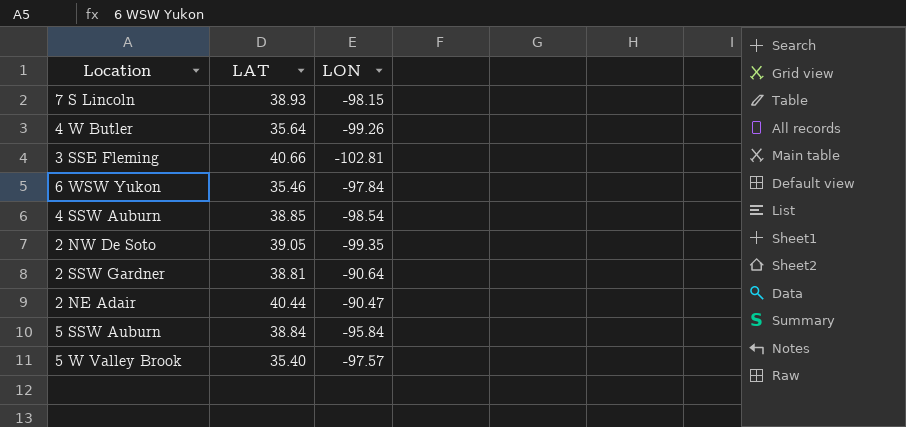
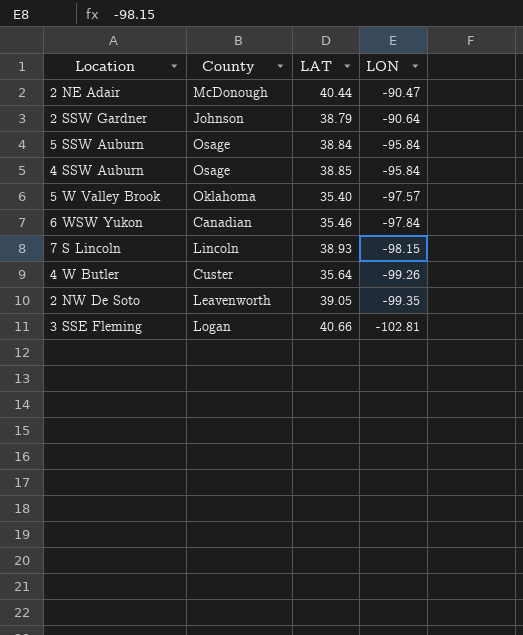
row order: none -> LON descending
column County | position: none -> 2
2 SSW Gardner | LAT: 38.81 -> 38.79
4 SSW Auburn | LON: -98.54 -> -95.84

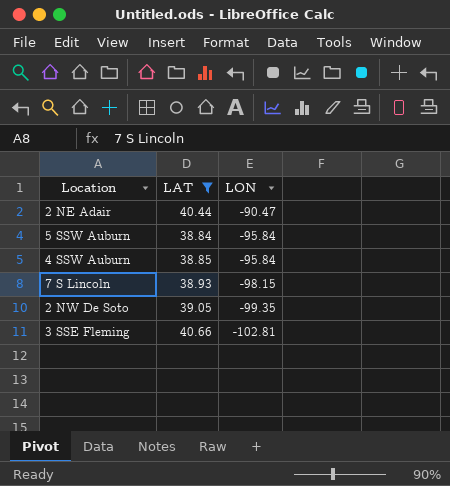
filter: none -> LAT >= 38.84
column County | position: 2 -> none

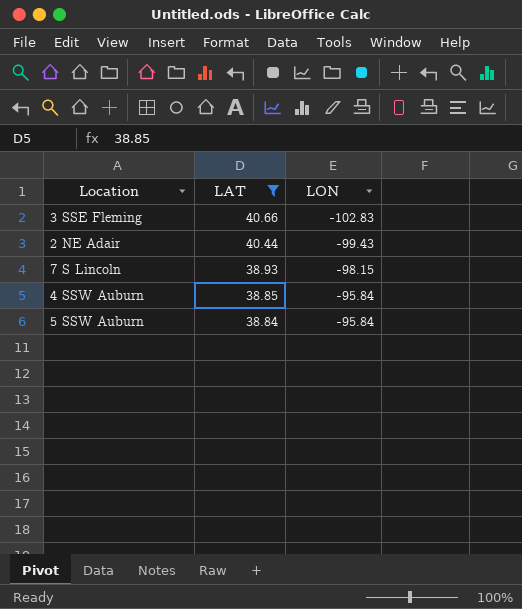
row order: LON descending -> LAT descending
row 2 NW De Soto: 39.05 | -99.35 -> none
3 SSE Fleming | LON: -102.81 -> -102.83
2 NE Adair | LON: -90.47 -> -99.43

